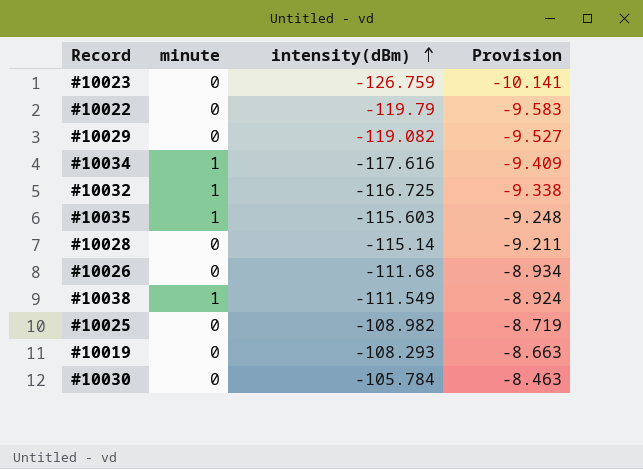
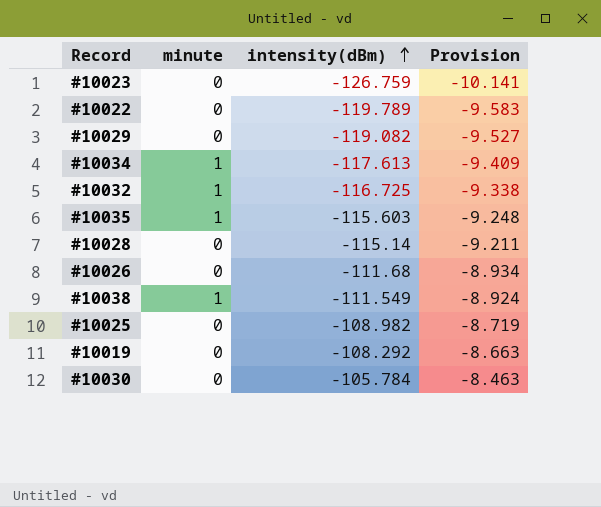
#10022 | intensity(dBm): -119.79 -> -119.789
#10034 | intensity(dBm): -117.616 -> -117.613
#10019 | intensity(dBm): -108.293 -> -108.292

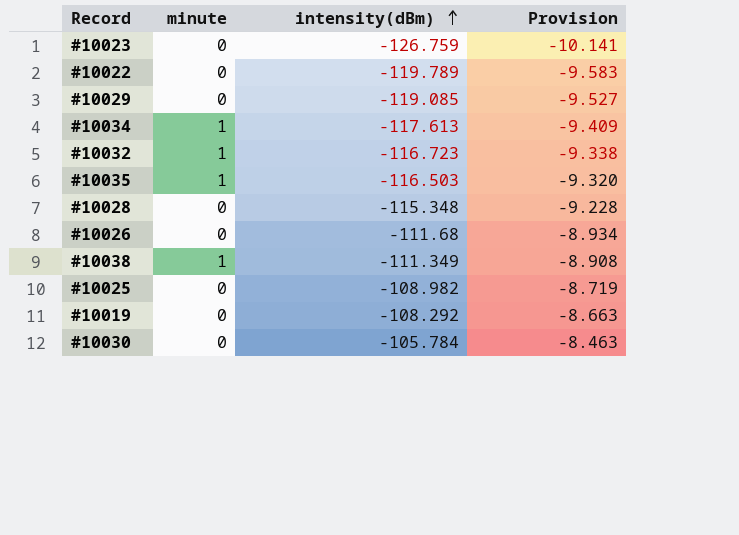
#10029 | intensity(dBm): -119.082 -> -119.085
#10032 | intensity(dBm): -116.725 -> -116.723
#10035 | intensity(dBm): -115.603 -> -116.503
#10035 | Provision: -9.248 -> -9.320
#10028 | intensity(dBm): -115.14 -> -115.348
#10028 | Provision: -9.211 -> -9.228
#10038 | intensity(dBm): -111.549 -> -111.349
#10038 | Provision: -8.924 -> -8.908

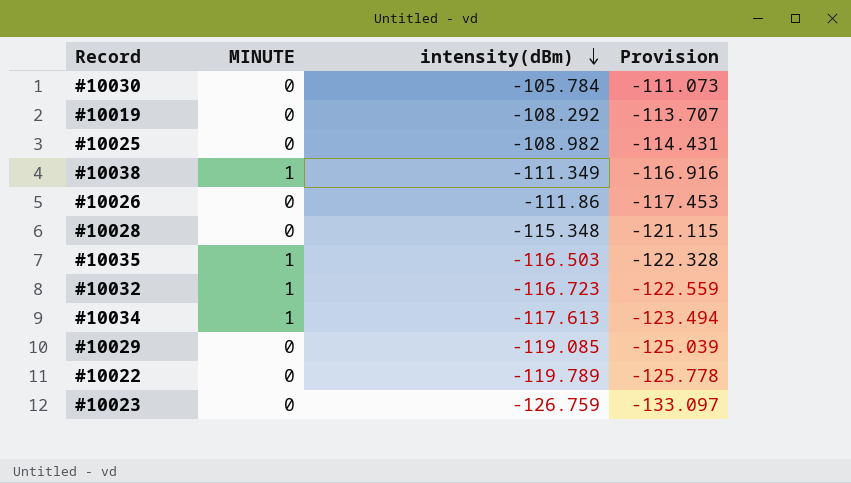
row order: intensity(dBm) ascending -> intensity(dBm) descending
column name: minute -> MINUTE
column Provision | formula: [intensity(dBm)] * 0.08 -> [intensity(dBm)] * 1.05
#10026 | intensity(dBm): -111.68 -> -111.86

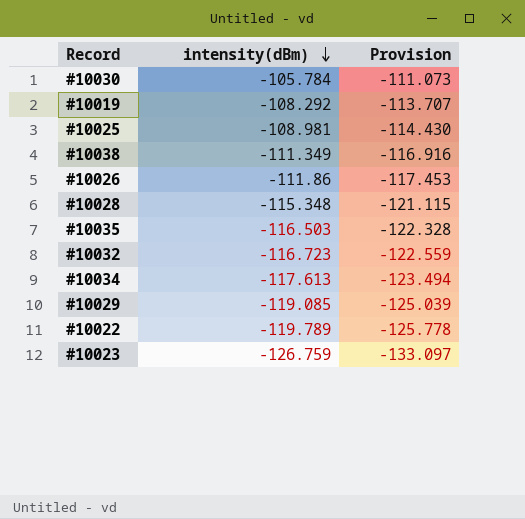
column MINUTE | position: 2 -> none
#10025 | intensity(dBm): -108.982 -> -108.981
#10025 | Provision: -114.431 -> -114.430

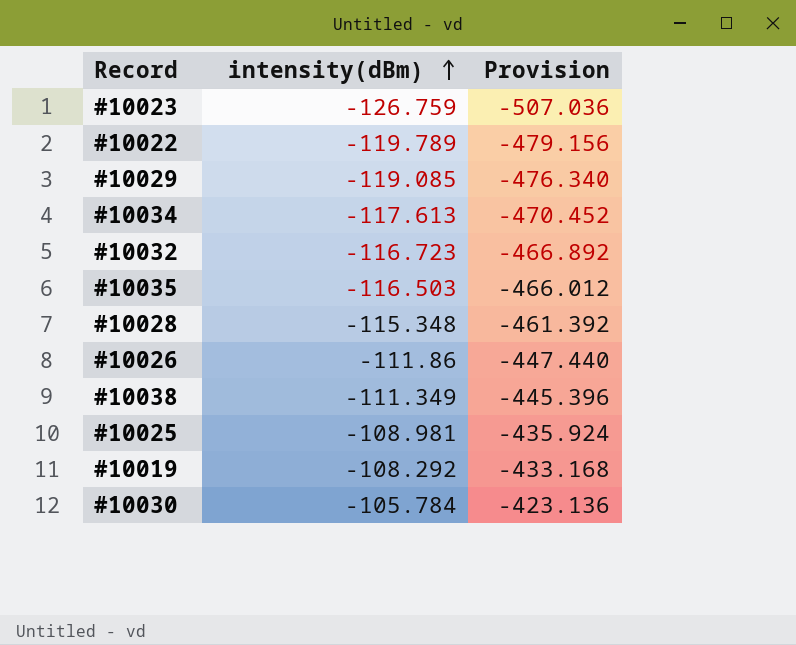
row order: intensity(dBm) descending -> intensity(dBm) ascending
column Provision | formula: [intensity(dBm)] * 1.05 -> [intensity(dBm)] * 4

